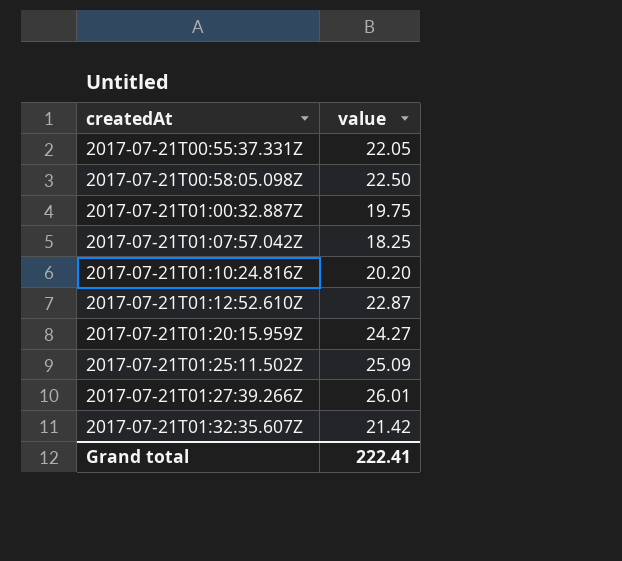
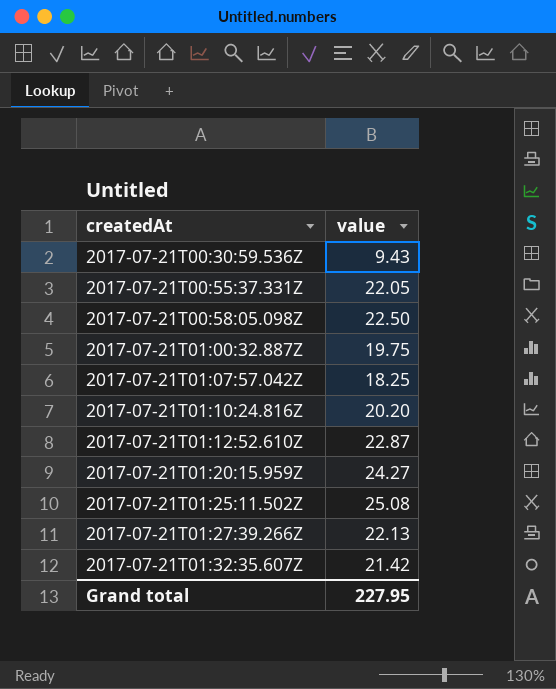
row 2017-07-21T00:30:59.536Z: none -> 9.43
2017-07-21T01:25:11.502Z | value: 25.09 -> 25.08
2017-07-21T01:27:39.266Z | value: 26.01 -> 22.13
Grand total | value: 222.41 -> 227.95

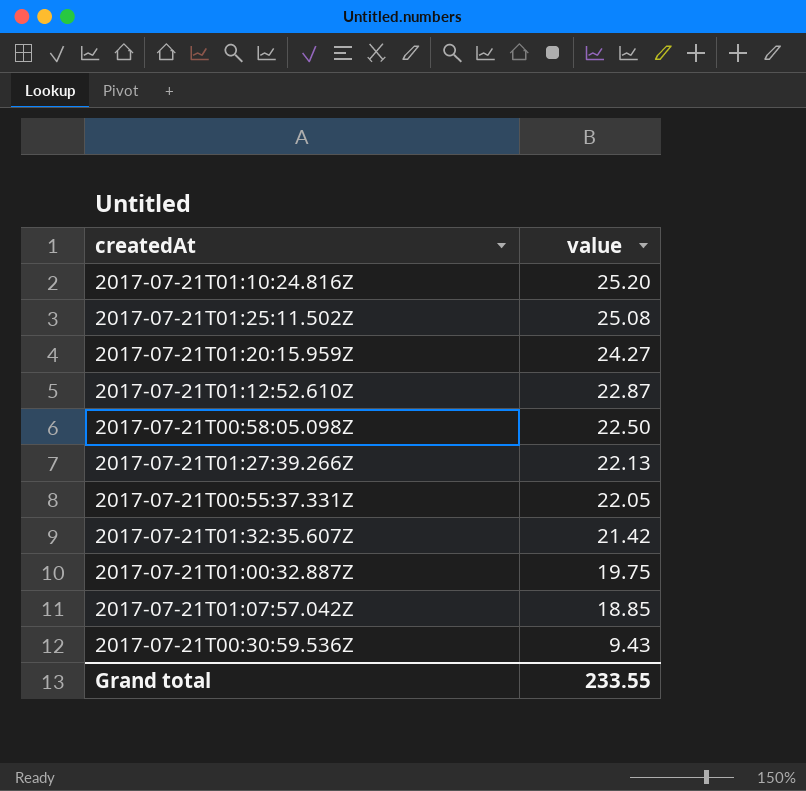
row order: createdAt ascending -> value descending
2017-07-21T01:10:24.816Z | value: 20.20 -> 25.20
2017-07-21T01:07:57.042Z | value: 18.25 -> 18.85
Grand total | value: 227.95 -> 233.55

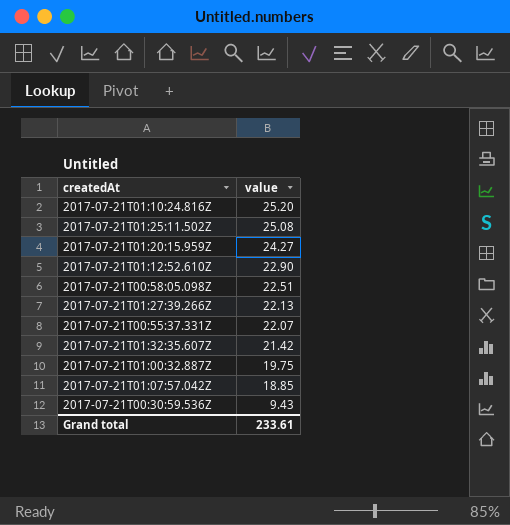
2017-07-21T01:12:52.610Z | value: 22.87 -> 22.90
2017-07-21T00:58:05.098Z | value: 22.50 -> 22.51
2017-07-21T00:55:37.331Z | value: 22.05 -> 22.07
Grand total | value: 233.55 -> 233.61

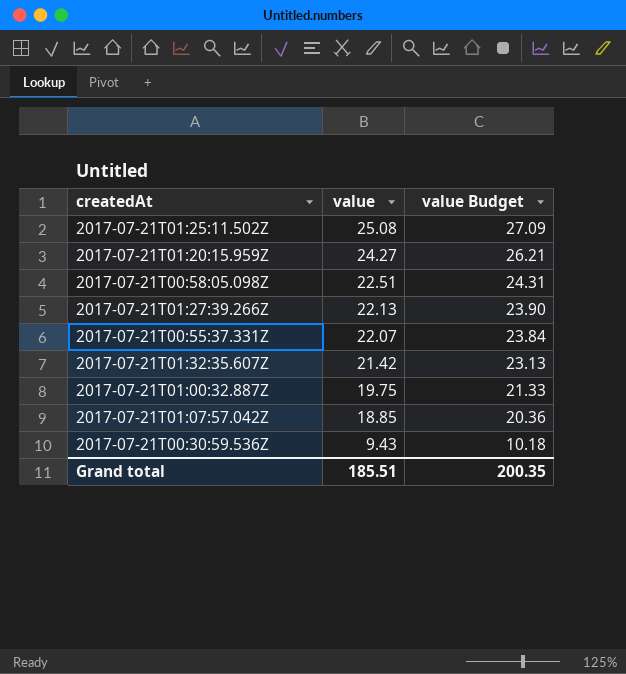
column value Budget | formula: none -> [value] * 1.08
row 2017-07-21T01:10:24.816Z: 25.20 -> none
row 2017-07-21T01:12:52.610Z: 22.90 -> none
Grand total | value: 233.61 -> 185.51

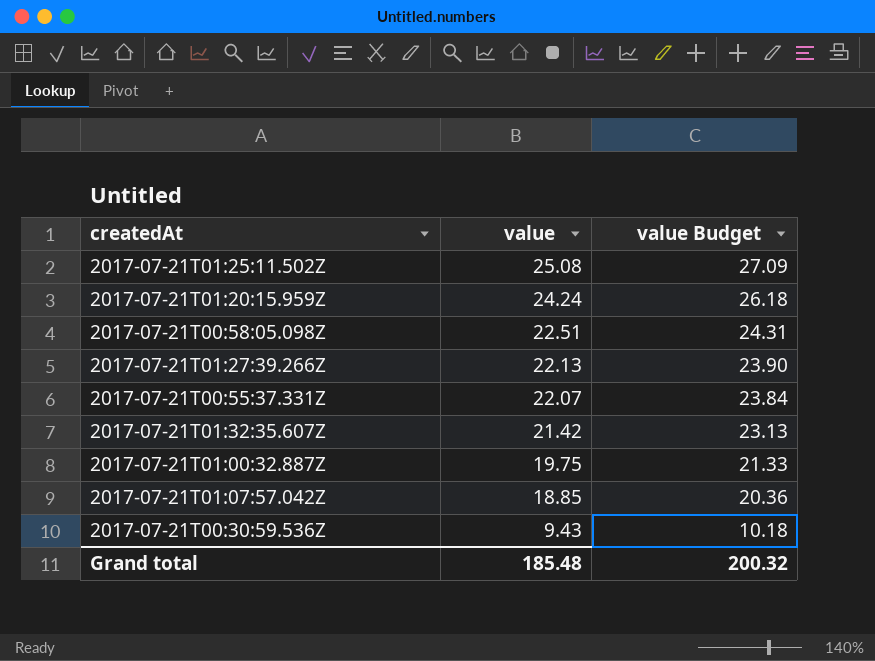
2017-07-21T01:20:15.959Z | value: 24.27 -> 24.24
2017-07-21T01:20:15.959Z | value Budget: 26.21 -> 26.18
Grand total | value: 185.51 -> 185.48
Grand total | value Budget: 200.35 -> 200.32

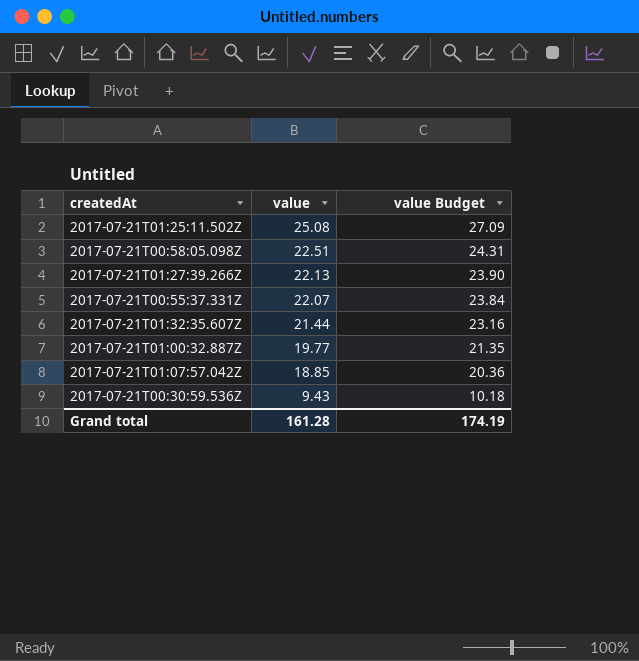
row 2017-07-21T01:20:15.959Z: 24.24 | 26.18 -> none
2017-07-21T01:32:35.607Z | value: 21.42 -> 21.44
2017-07-21T01:32:35.607Z | value Budget: 23.13 -> 23.16
2017-07-21T01:00:32.887Z | value: 19.75 -> 19.77
2017-07-21T01:00:32.887Z | value Budget: 21.33 -> 21.35
Grand total | value: 185.48 -> 161.28
Grand total | value Budget: 200.32 -> 174.19

